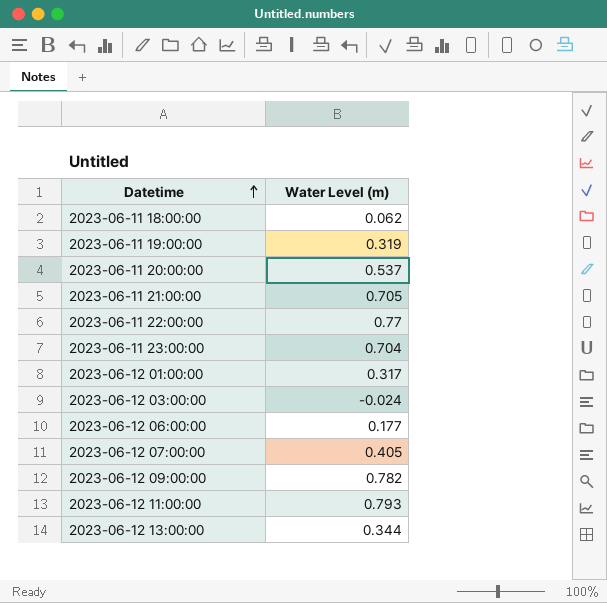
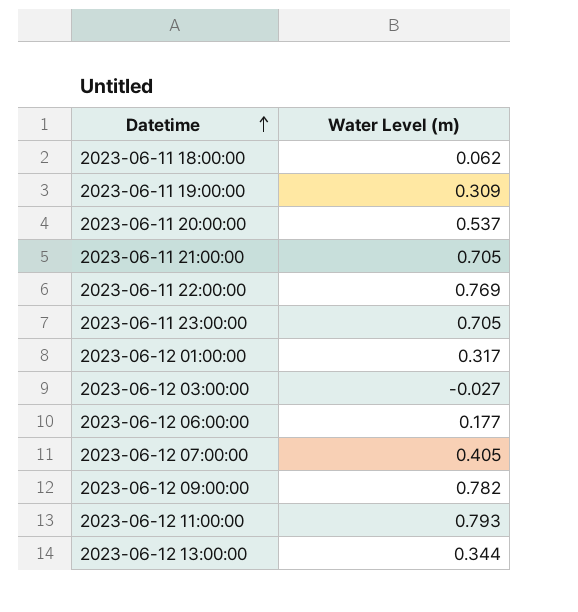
2023-06-11 19:00:00 | Water Level (m): 0.319 -> 0.309
2023-06-11 22:00:00 | Water Level (m): 0.77 -> 0.769
2023-06-11 23:00:00 | Water Level (m): 0.704 -> 0.705
2023-06-12 03:00:00 | Water Level (m): -0.024 -> -0.027

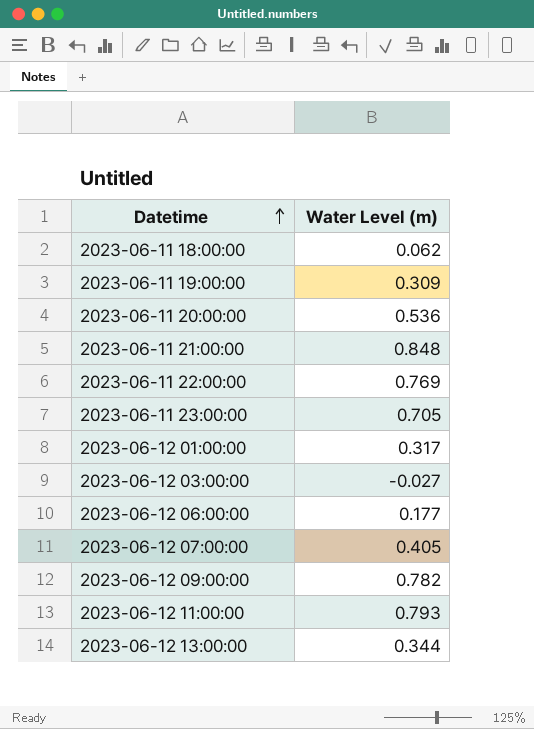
2023-06-11 20:00:00 | Water Level (m): 0.537 -> 0.536
2023-06-11 21:00:00 | Water Level (m): 0.705 -> 0.848

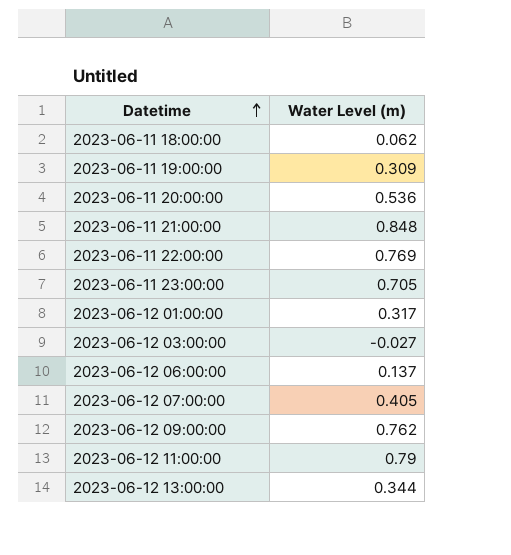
2023-06-12 06:00:00 | Water Level (m): 0.177 -> 0.137
2023-06-12 09:00:00 | Water Level (m): 0.782 -> 0.762
2023-06-12 11:00:00 | Water Level (m): 0.793 -> 0.79

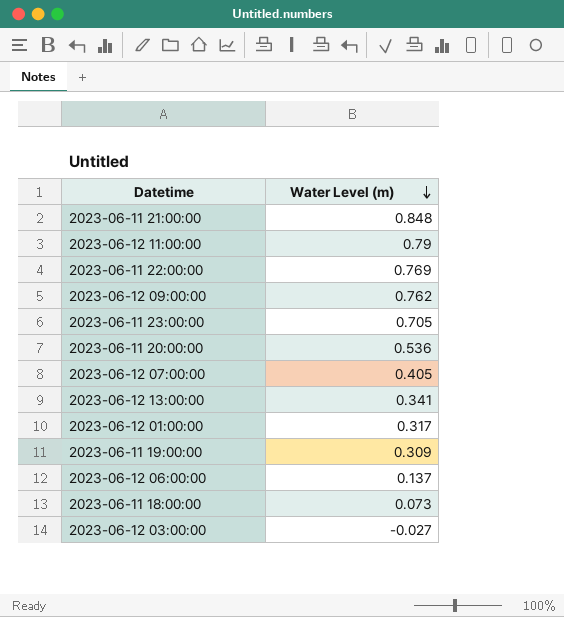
row order: Datetime ascending -> Water Level (m) descending
2023-06-12 13:00:00 | Water Level (m): 0.344 -> 0.341
2023-06-11 18:00:00 | Water Level (m): 0.062 -> 0.073

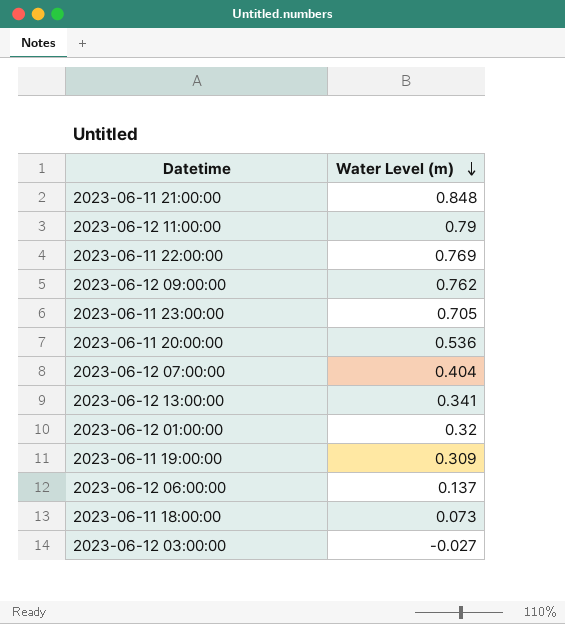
2023-06-12 07:00:00 | Water Level (m): 0.405 -> 0.404
2023-06-12 01:00:00 | Water Level (m): 0.317 -> 0.32

